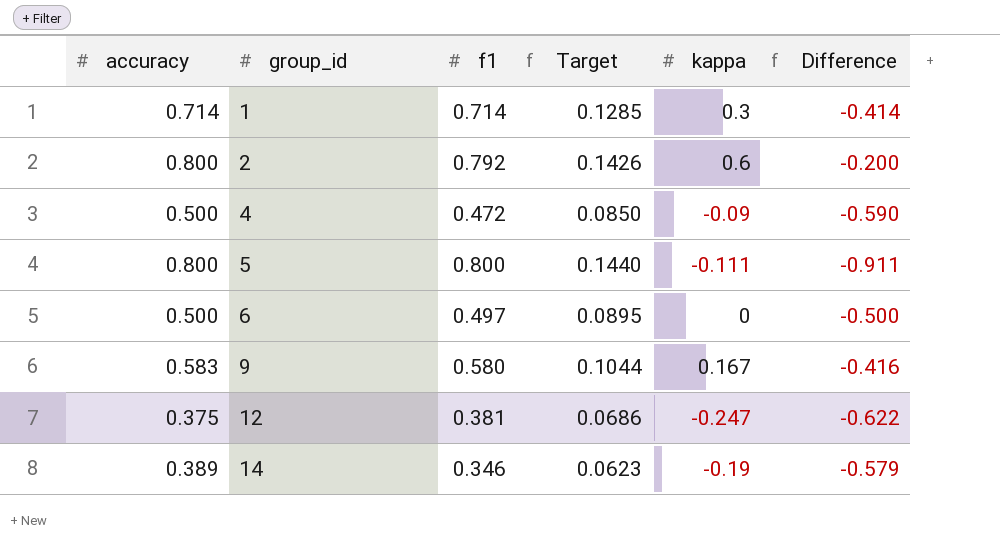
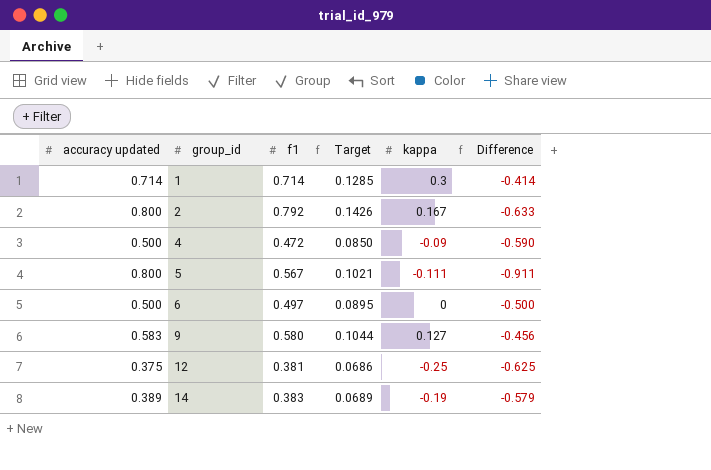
column name: accuracy -> accuracy updated
2 | kappa: 0.6 -> 0.167
2 | Difference: -0.200 -> -0.633
5 | f1: 0.800 -> 0.567
5 | Target: 0.1440 -> 0.1021
9 | kappa: 0.167 -> 0.127
9 | Difference: -0.416 -> -0.456
12 | kappa: -0.247 -> -0.25
12 | Difference: -0.622 -> -0.625
14 | f1: 0.346 -> 0.383
14 | Target: 0.0623 -> 0.0689

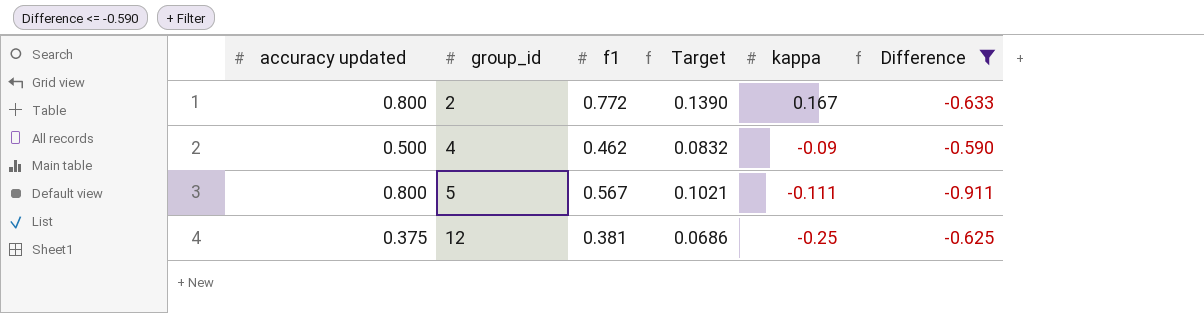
filter: none -> Difference <= -0.590
2 | f1: 0.792 -> 0.772
2 | Target: 0.1426 -> 0.1390
4 | f1: 0.472 -> 0.462
4 | Target: 0.0850 -> 0.0832

